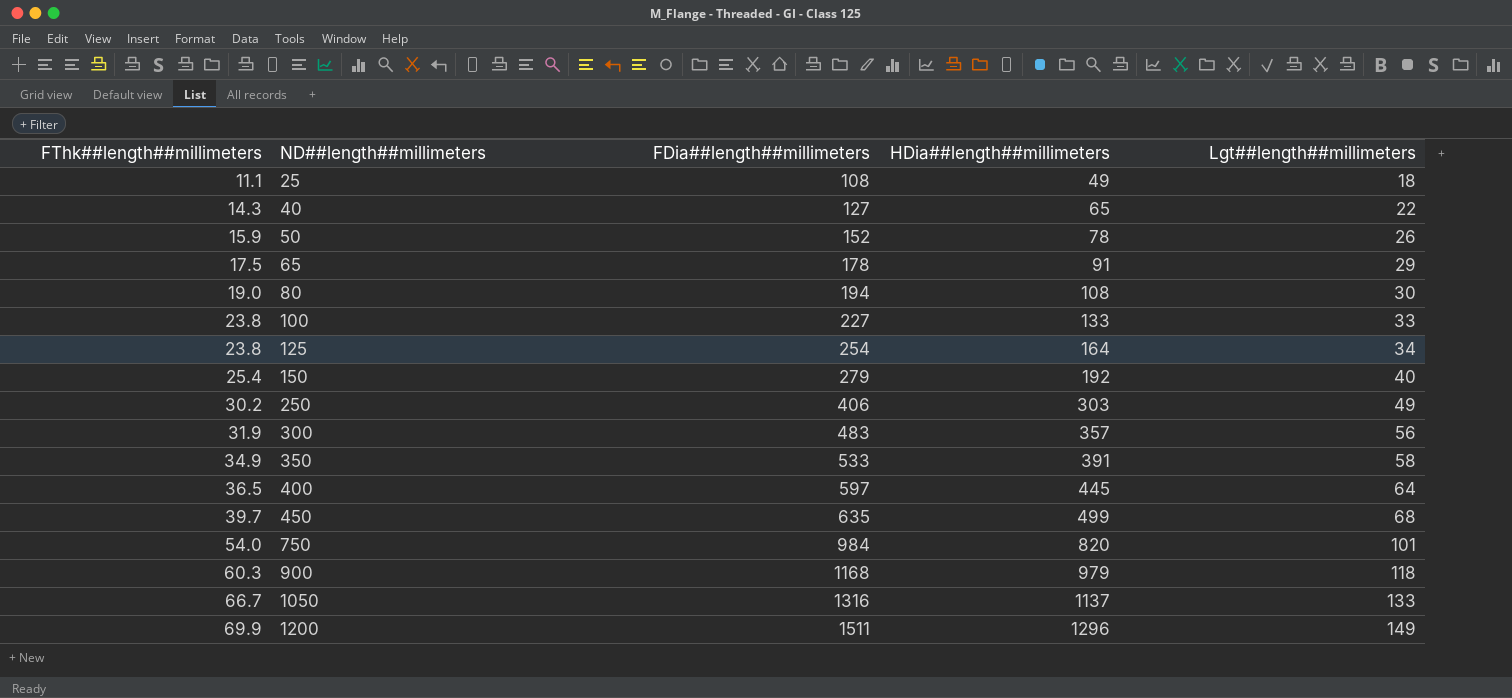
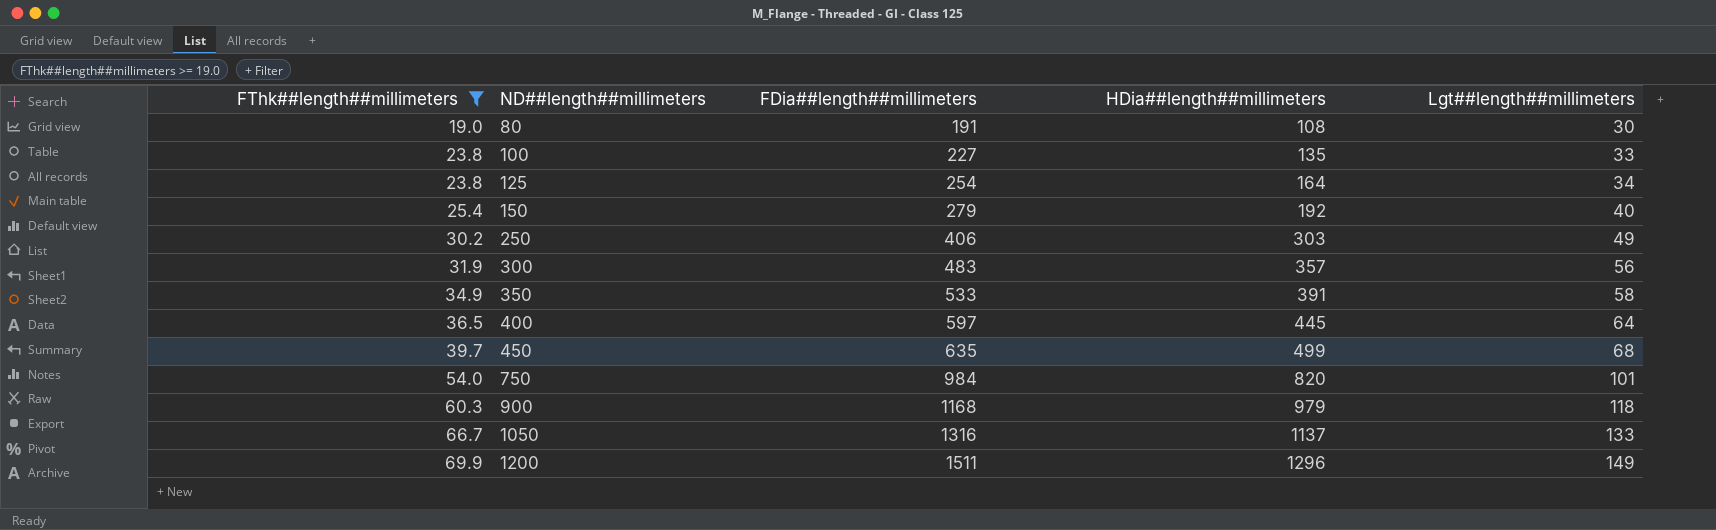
filter: none -> FThk##length##millimeters >= 19.0
80 | FDia##length##millimeters: 194 -> 191
100 | HDia##length##millimeters: 133 -> 135

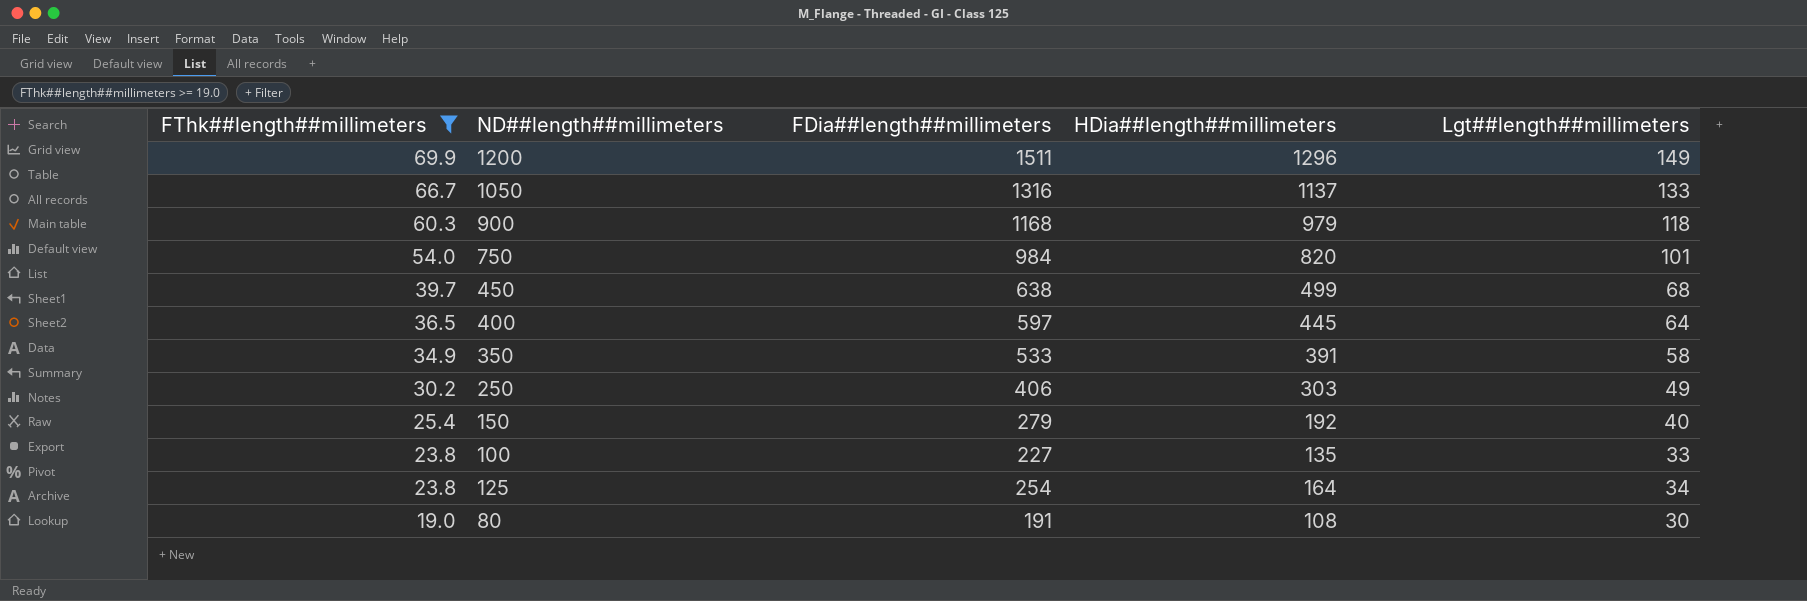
row order: FThk##length##millimeters ascending -> FThk##length##millimeters descending
row 300: 31.9 | 483 | 357 | 56 -> none
450 | FDia##length##millimeters: 635 -> 638

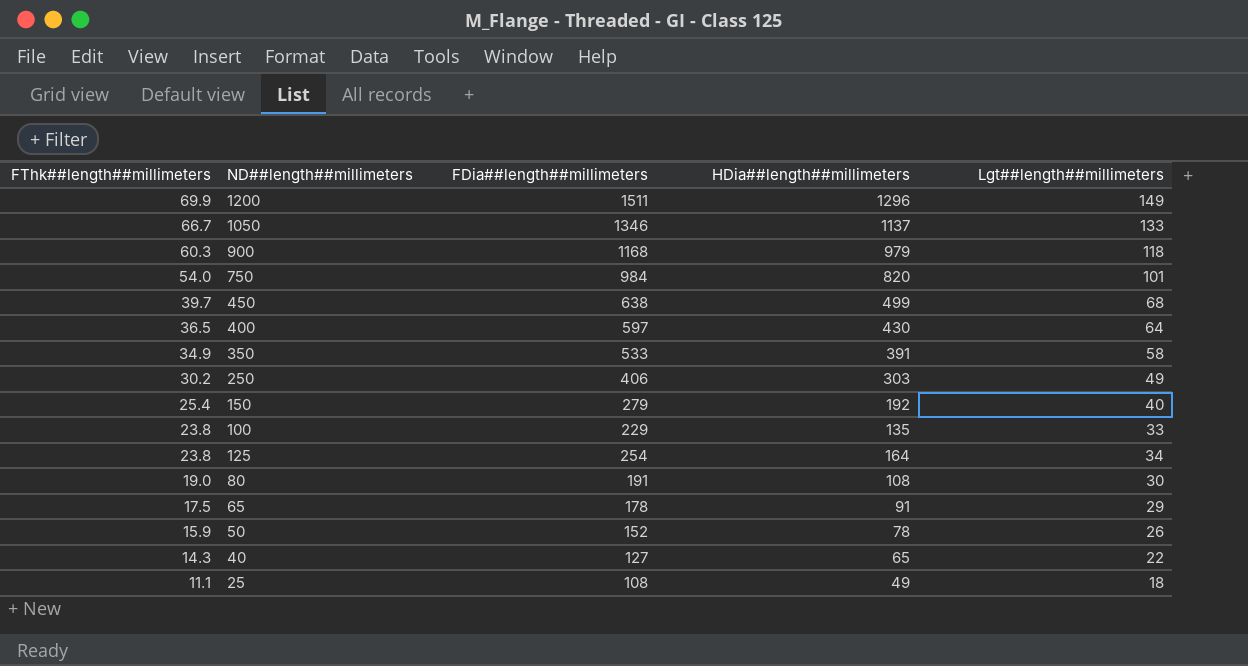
filter: FThk##length##millimeters >= 19.0 -> none
1050 | FDia##length##millimeters: 1316 -> 1346
400 | HDia##length##millimeters: 445 -> 430
100 | FDia##length##millimeters: 227 -> 229

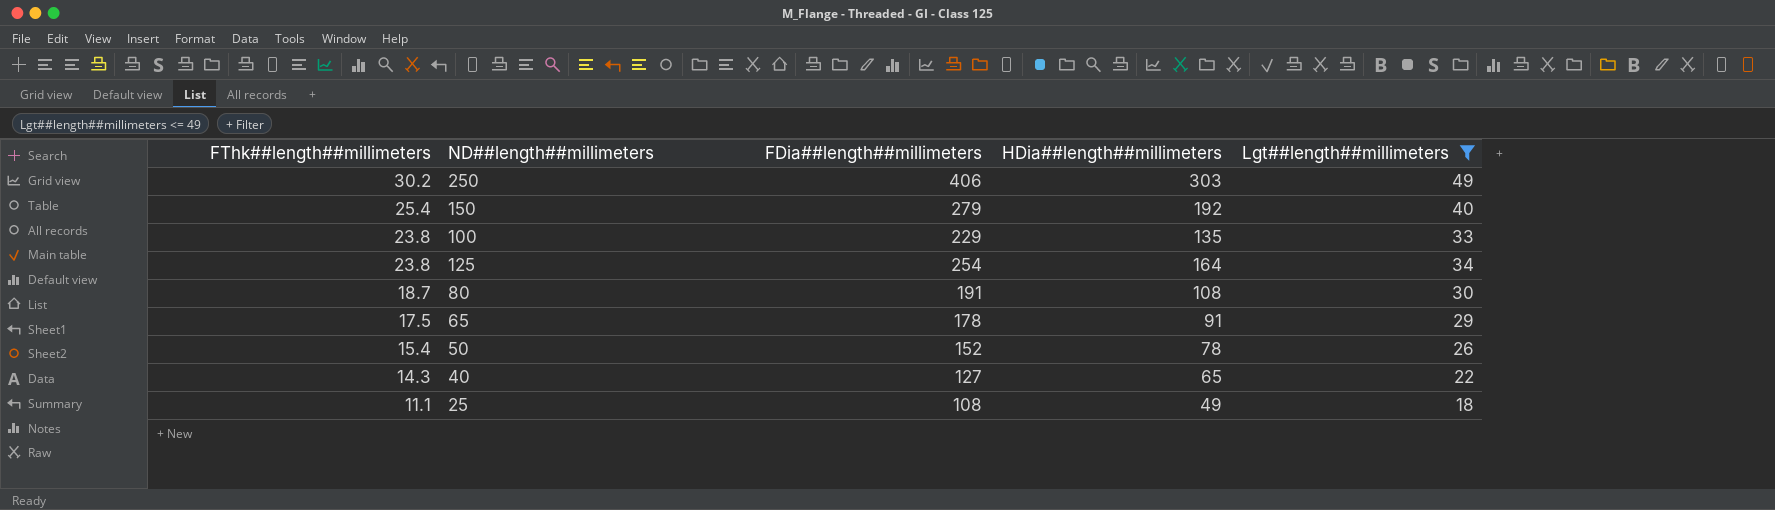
filter: none -> Lgt##length##millimeters <= 49
80 | FThk##length##millimeters: 19.0 -> 18.7
50 | FThk##length##millimeters: 15.9 -> 15.4

